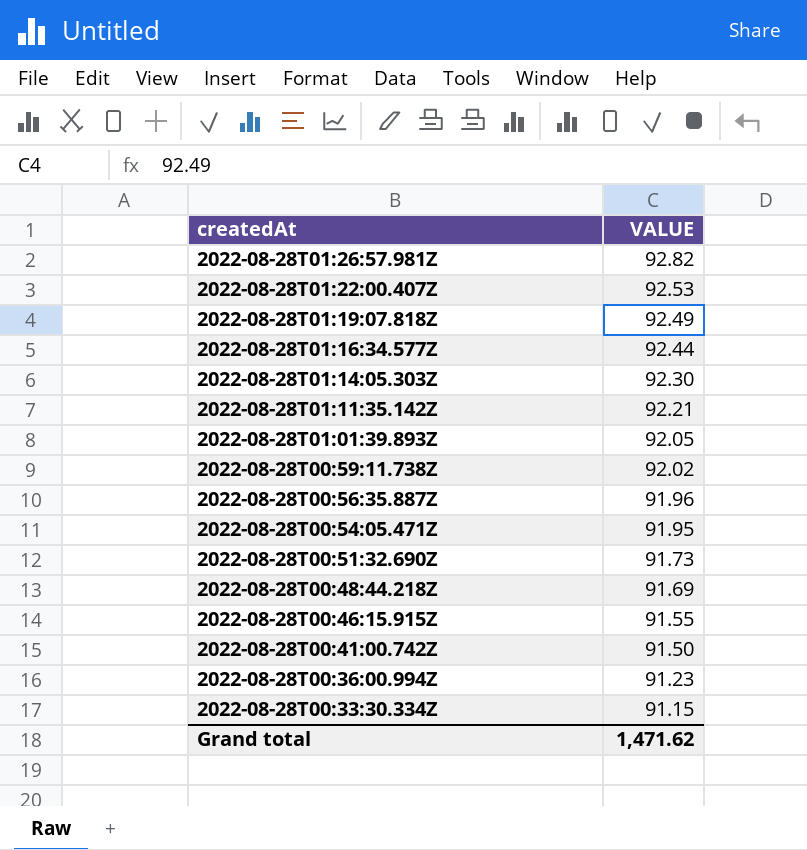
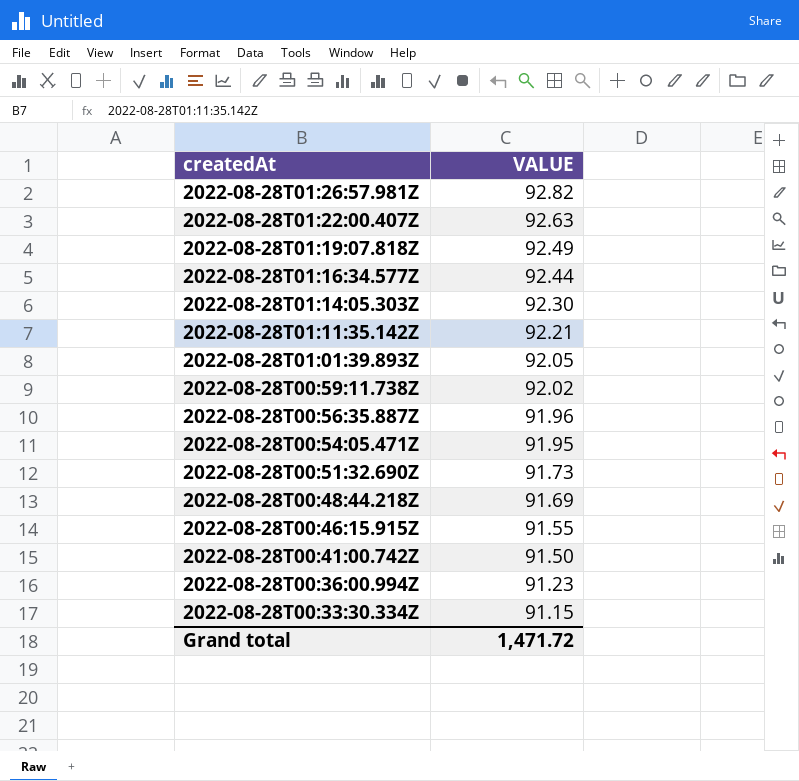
2022-08-28T01:22:00.407Z | VALUE: 92.53 -> 92.63
Grand total | VALUE: 1,471.62 -> 1,471.72

